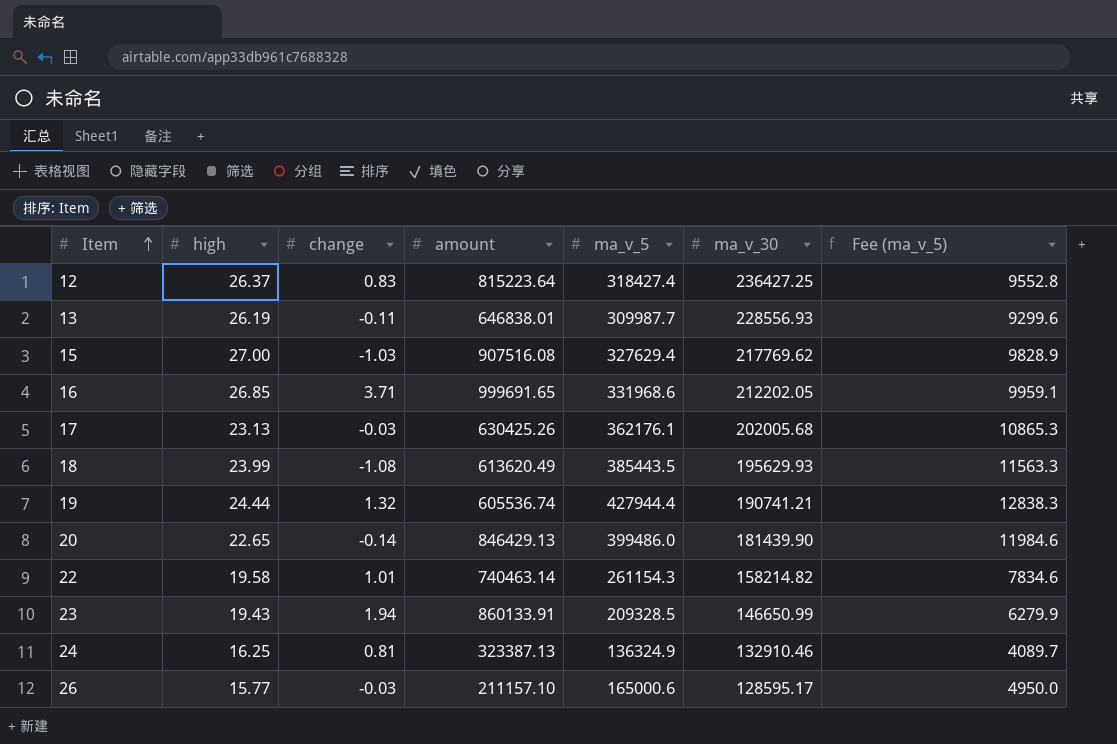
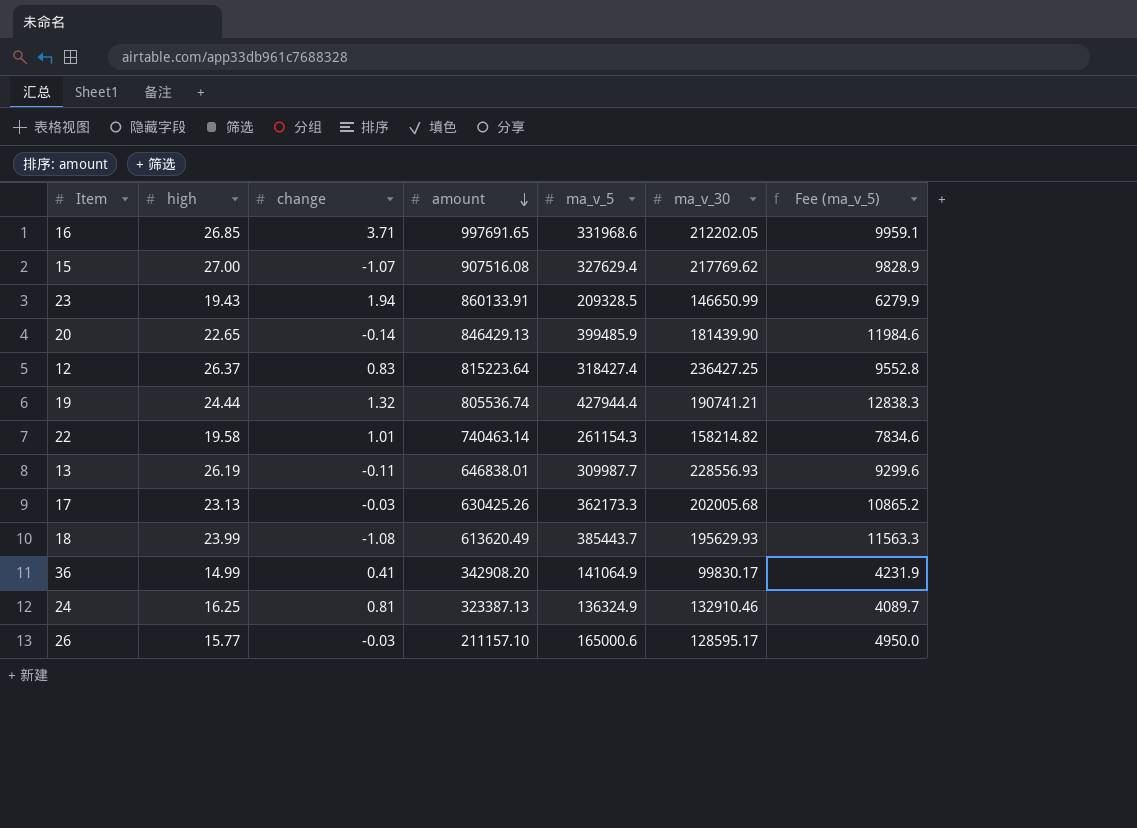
row order: Item ascending -> amount descending
16 | amount: 999691.65 -> 997691.65
15 | change: -1.03 -> -1.07
20 | ma_v_5: 399486.0 -> 399485.9
19 | amount: 605536.74 -> 805536.74
17 | ma_v_5: 362176.1 -> 362173.3
17 | Fee (ma_v_5): 10865.3 -> 10865.2
18 | ma_v_5: 385443.5 -> 385443.7
row 36: none -> 14.99 | 0.41 | 342908.20 | 141064.9 | 99830.17 | 4231.9

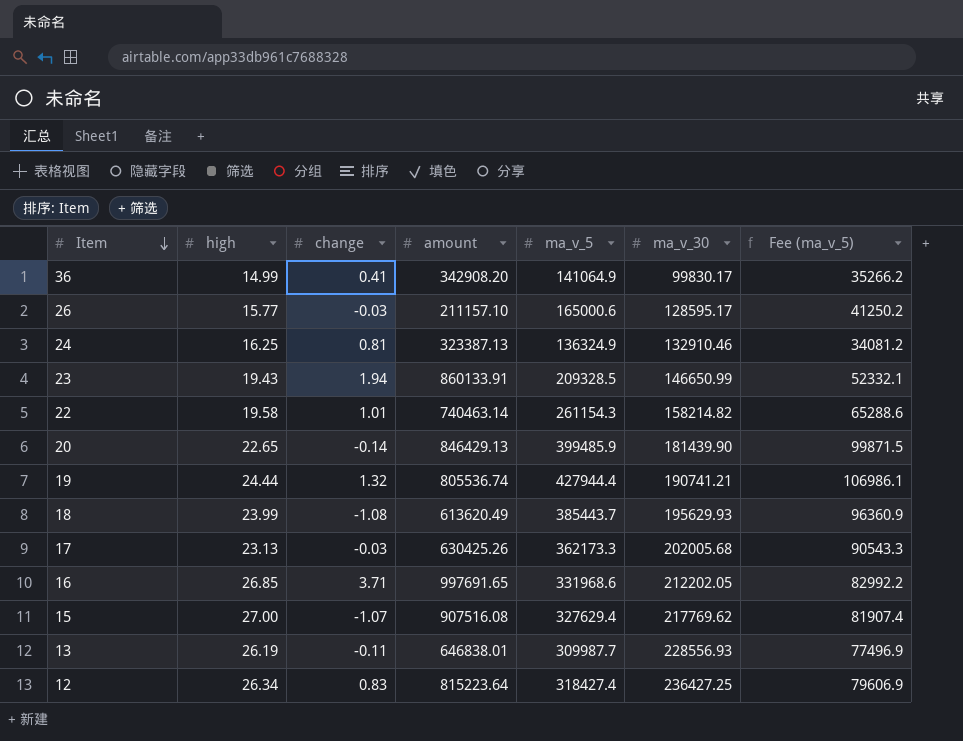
row order: amount descending -> Item descending
column Fee (ma_v_5) | formula: [ma_v_5] * 0.03 -> [ma_v_5] * 0.25
12 | high: 26.37 -> 26.34

